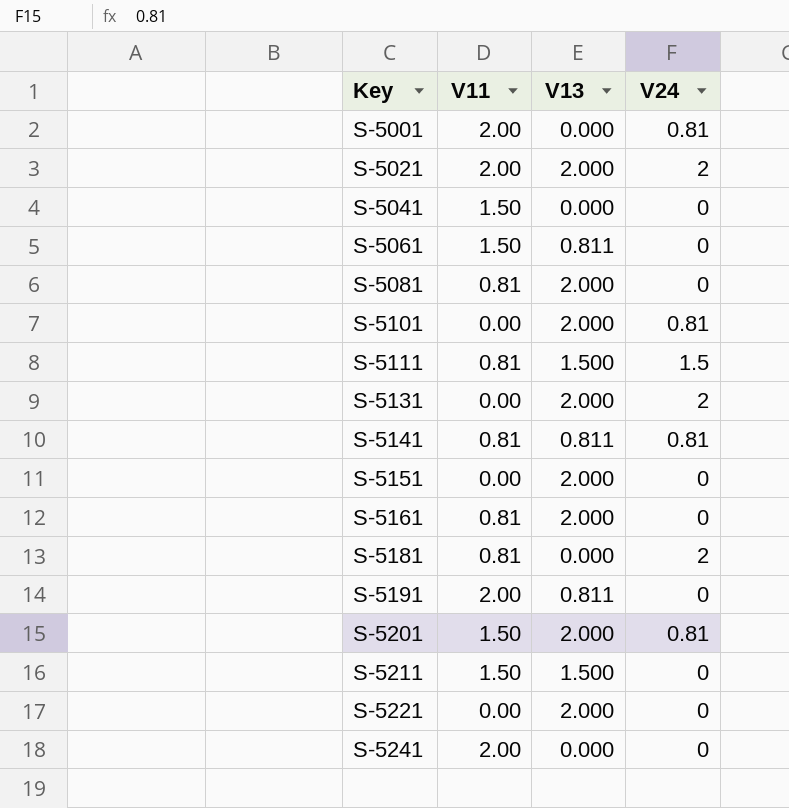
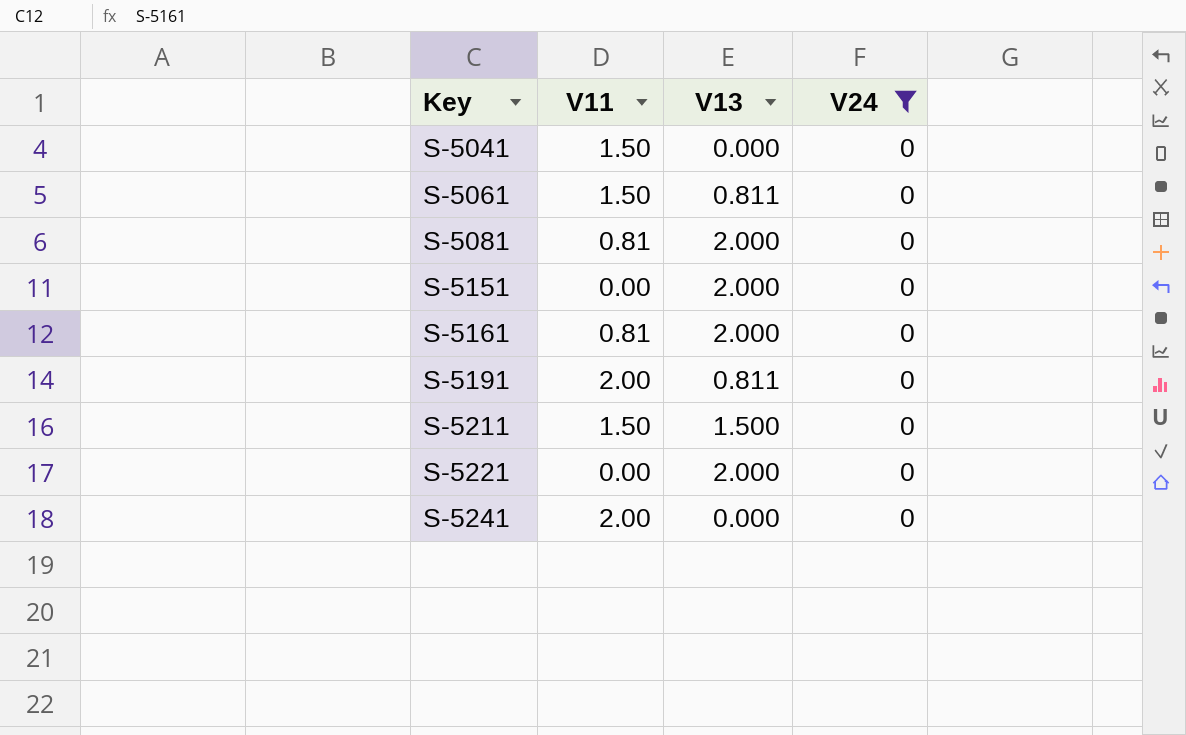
filter: none -> V24 = 0

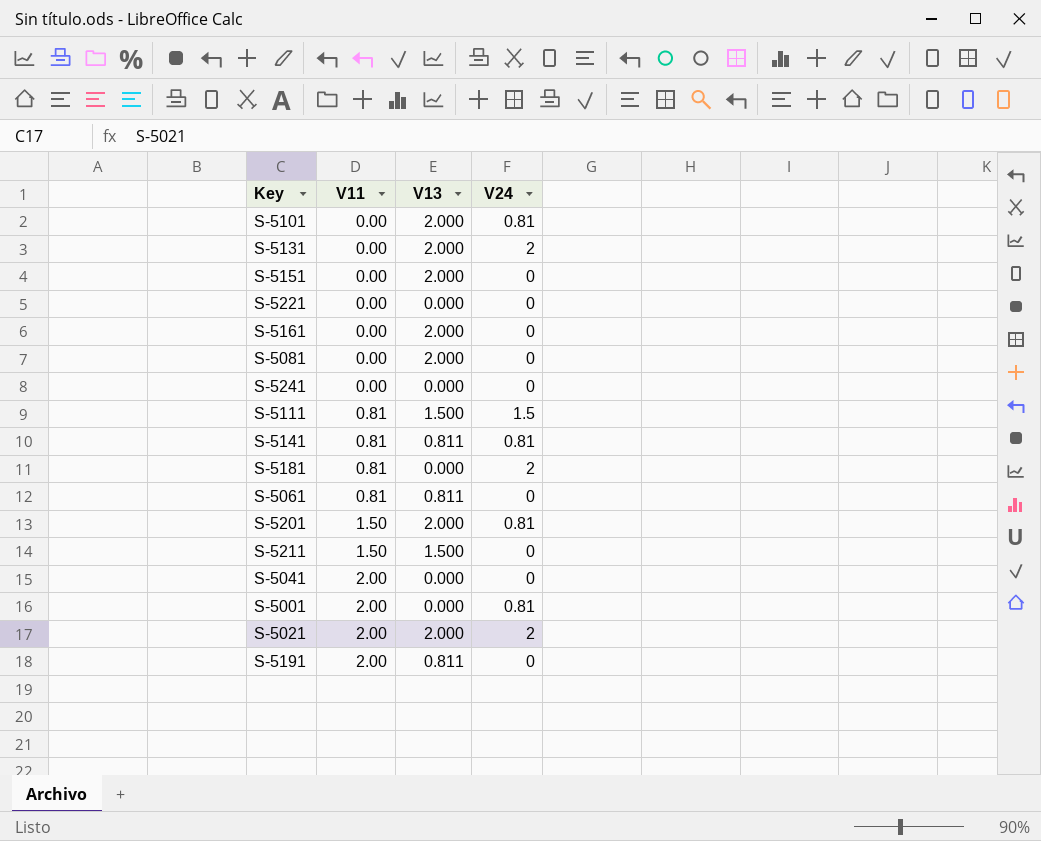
filter: V24 = 0 -> none
row order: Key ascending -> V11 ascending
S-5221 | V13: 2.000 -> 0.000
S-5161 | V11: 0.81 -> 0.00
S-5081 | V11: 0.81 -> 0.00
S-5241 | V11: 2.00 -> 0.00
S-5061 | V11: 1.50 -> 0.81
S-5041 | V11: 1.50 -> 2.00

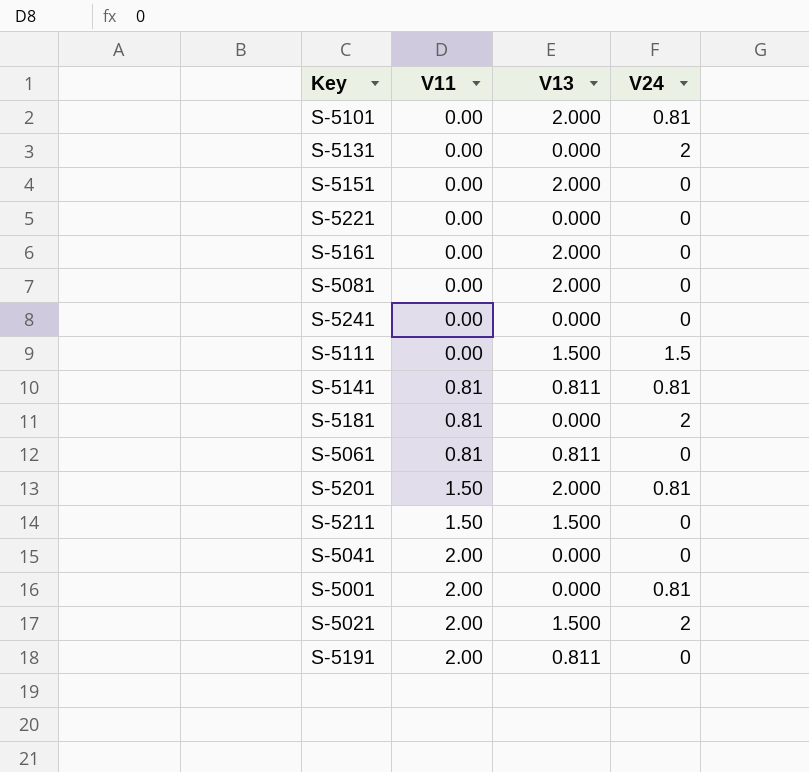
S-5131 | V13: 2.000 -> 0.000
S-5111 | V11: 0.81 -> 0.00
S-5021 | V13: 2.000 -> 1.500

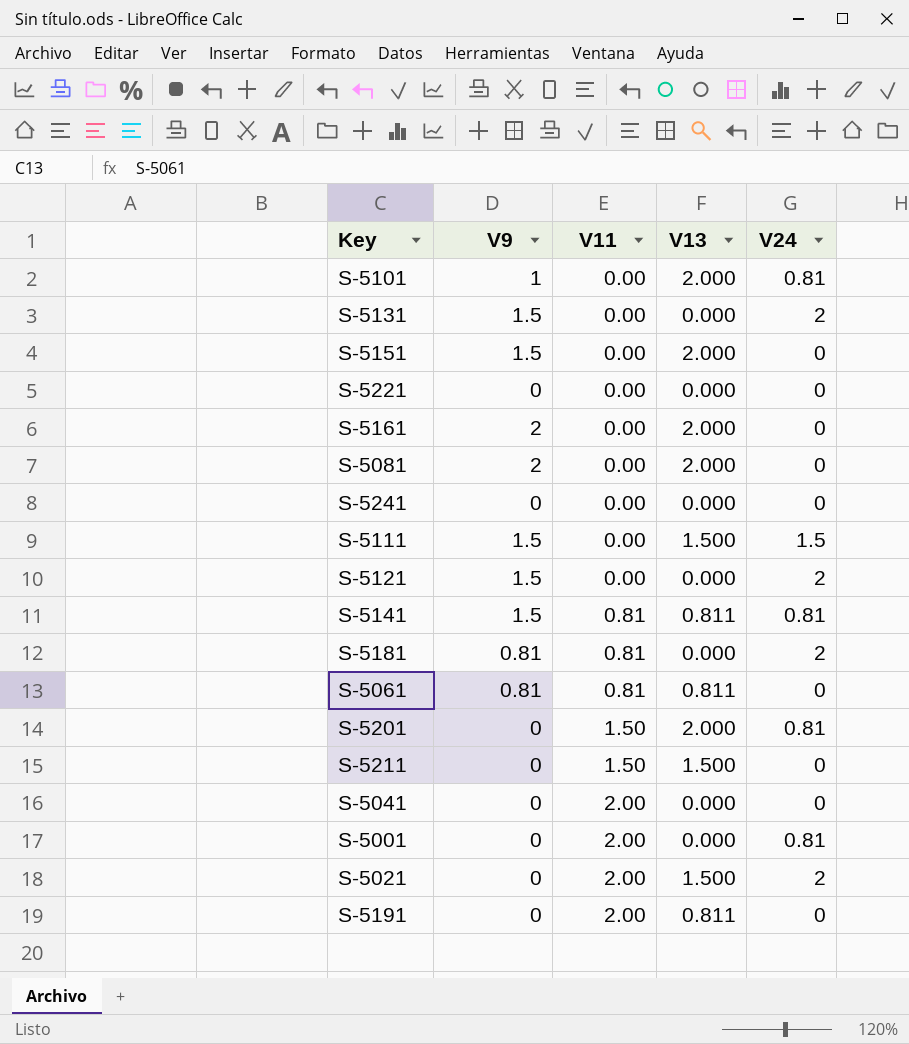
column V9 | position: none -> 2
row S-5121: none -> 1.5 | 0.00 | 0.000 | 2

